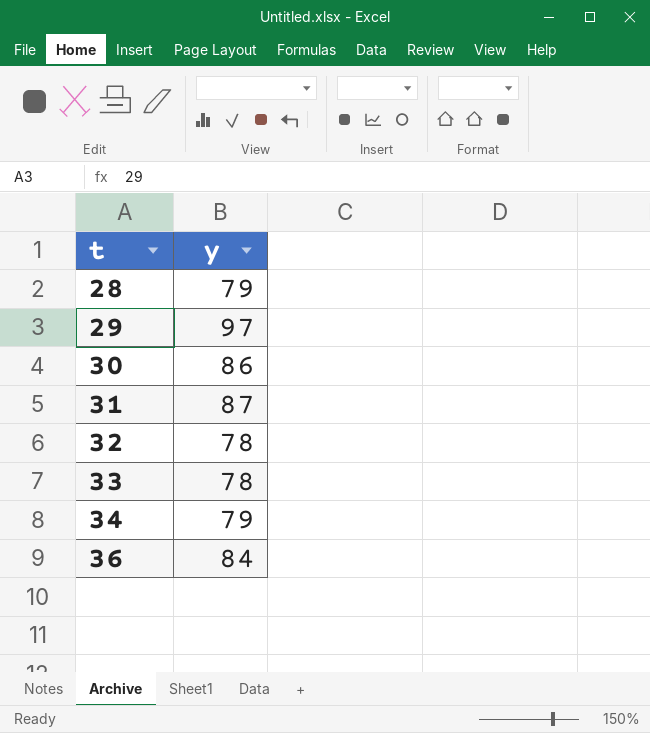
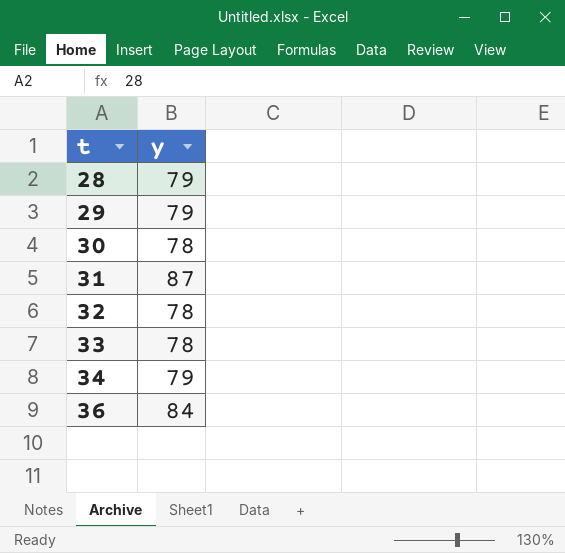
29 | y: 97 -> 79
30 | y: 86 -> 78

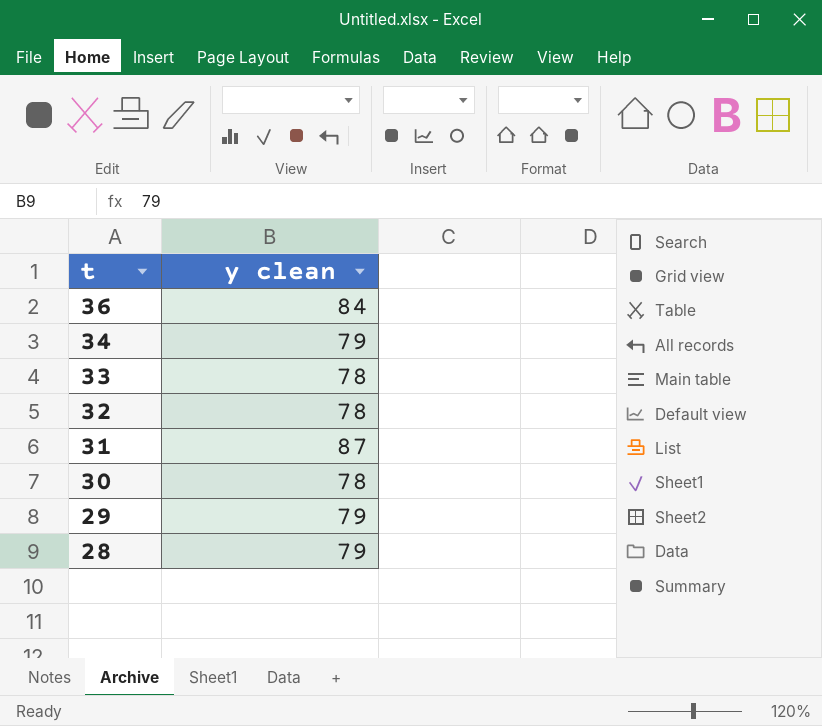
row order: t ascending -> t descending
column name: y -> y clean

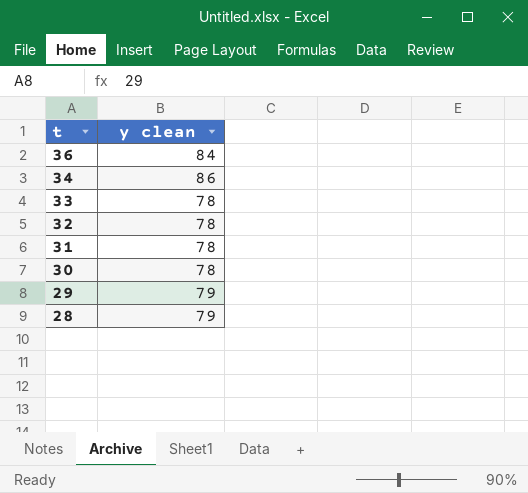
34 | y clean: 79 -> 86
31 | y clean: 87 -> 78

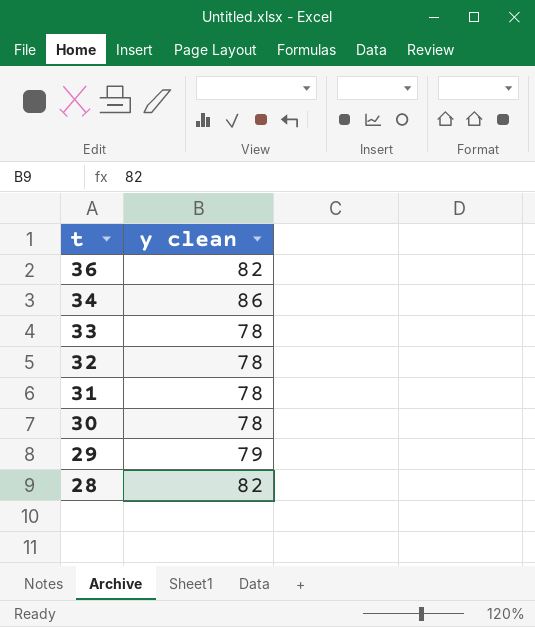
36 | y clean: 84 -> 82
28 | y clean: 79 -> 82

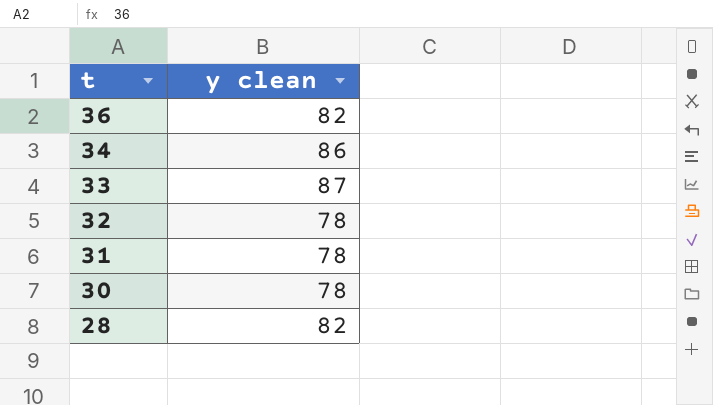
row 29: 79 -> none
33 | y clean: 78 -> 87

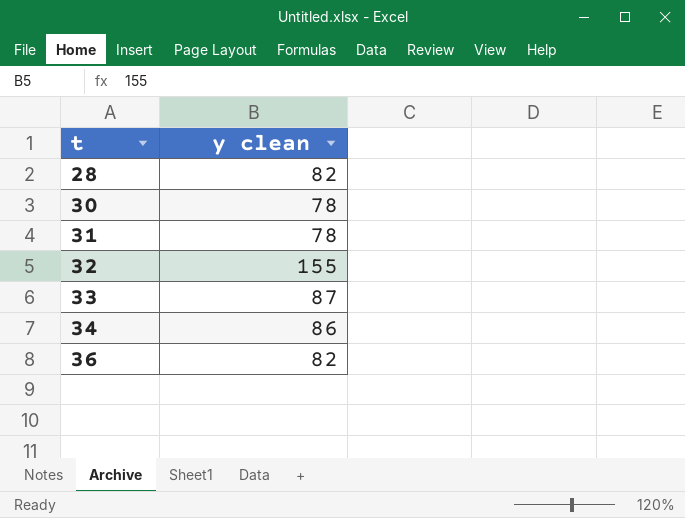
row order: t descending -> t ascending
32 | y clean: 78 -> 155

